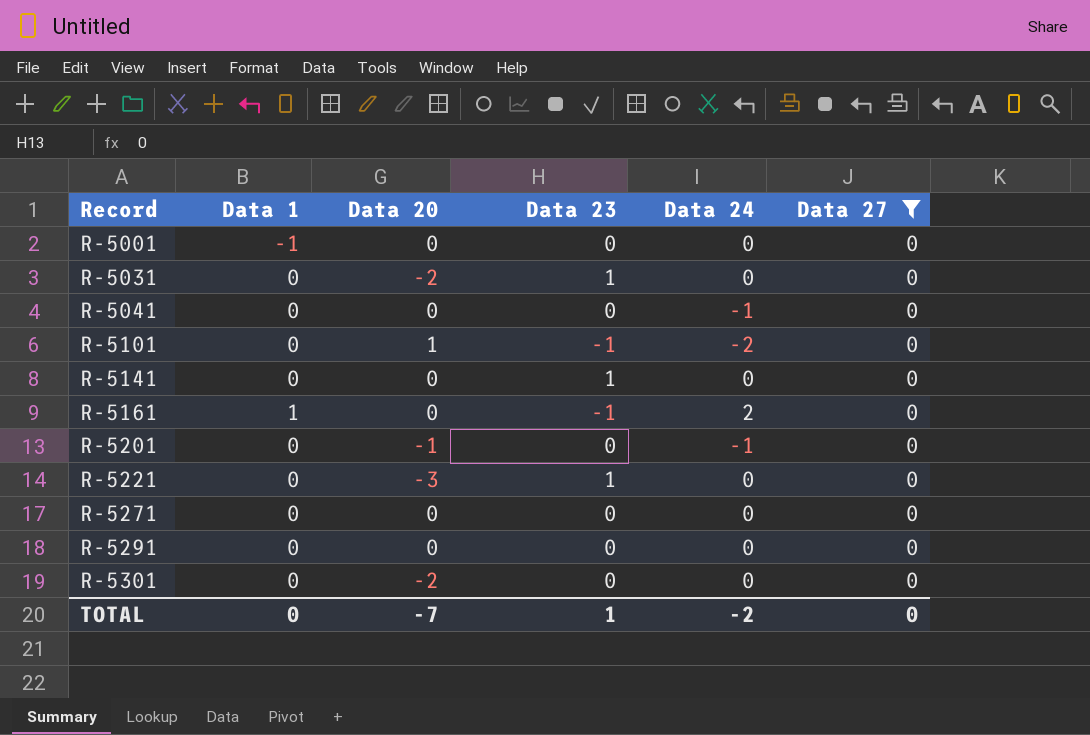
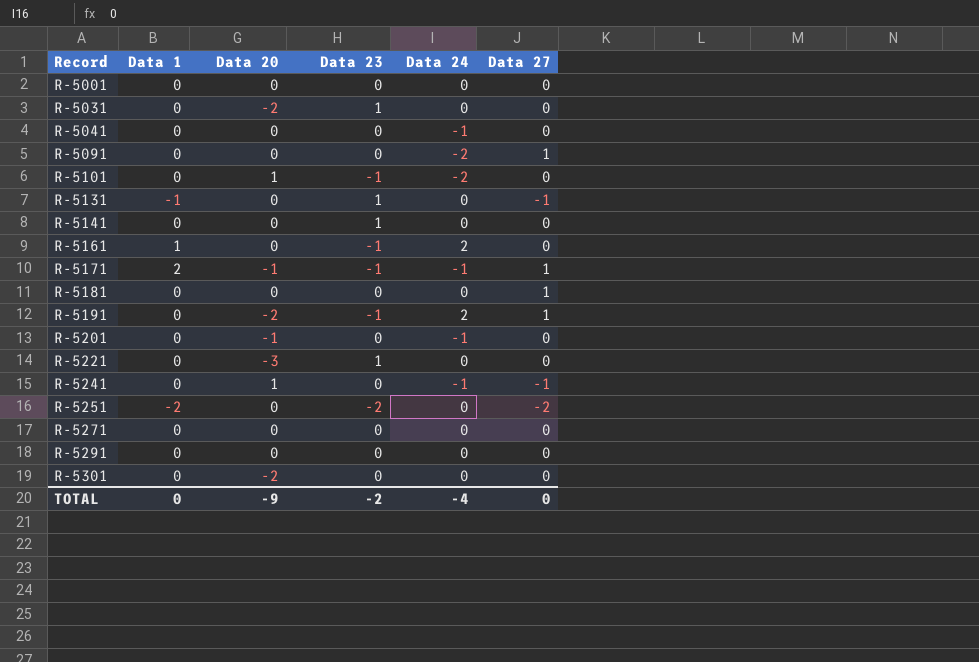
filter: Data 27 = 0 -> none
R-5001 | Data 1: -1 -> 0
TOTAL | Data 20: -7 -> -9
TOTAL | Data 23: 1 -> -2
TOTAL | Data 24: -2 -> -4

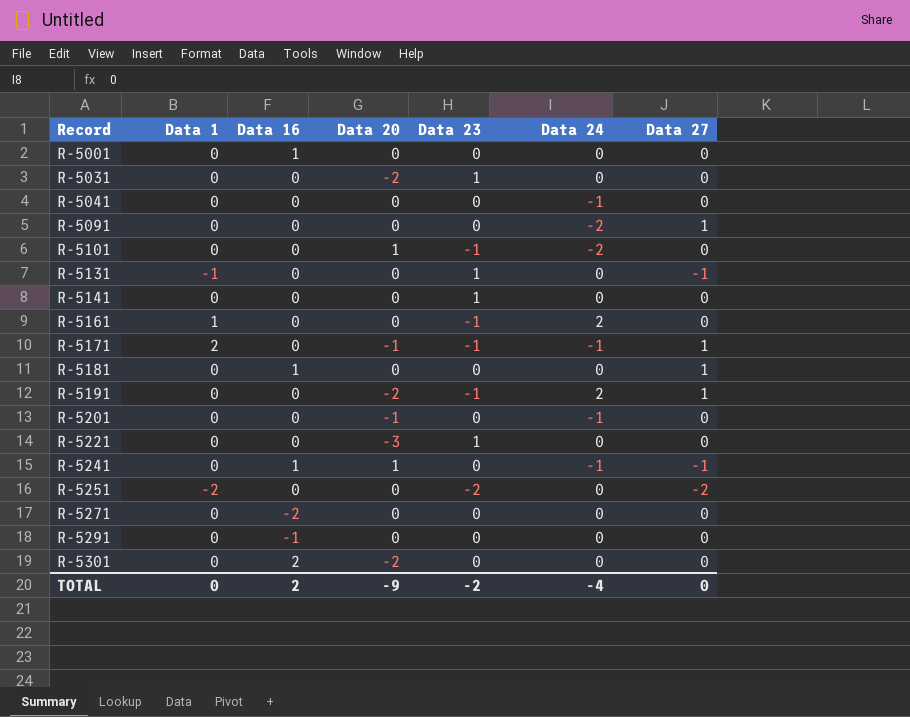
column Data 16 | position: none -> 3

